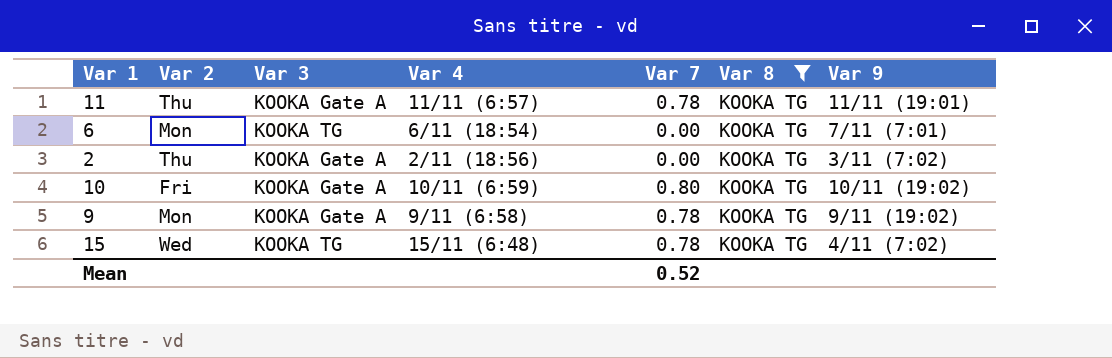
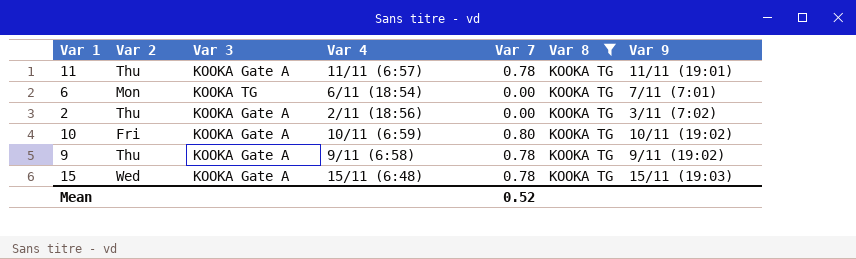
9 | Var 2: Mon -> Thu
15 | Var 3: KOOKA TG -> KOOKA Gate A
15 | Var 9: 4/11 (7:02) -> 15/11 (19:03)

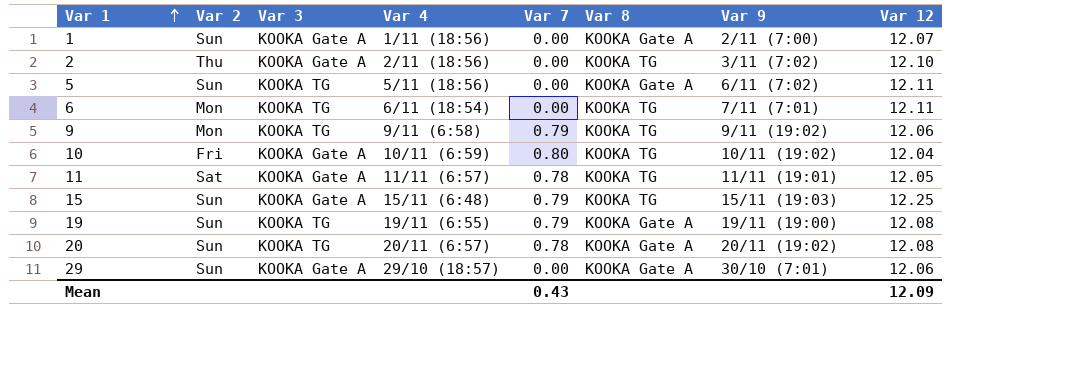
filter: Var 8 = KOOKA TG -> none
row order: none -> Var 1 ascending
column Var 12 | position: none -> 8
9 | Var 2: Thu -> Mon
9 | Var 3: KOOKA Gate A -> KOOKA TG
9 | Var 7: 0.78 -> 0.79
11 | Var 2: Thu -> Sat
15 | Var 2: Wed -> Sun
15 | Var 7: 0.78 -> 0.79
Mean | Var 7: 0.52 -> 0.43

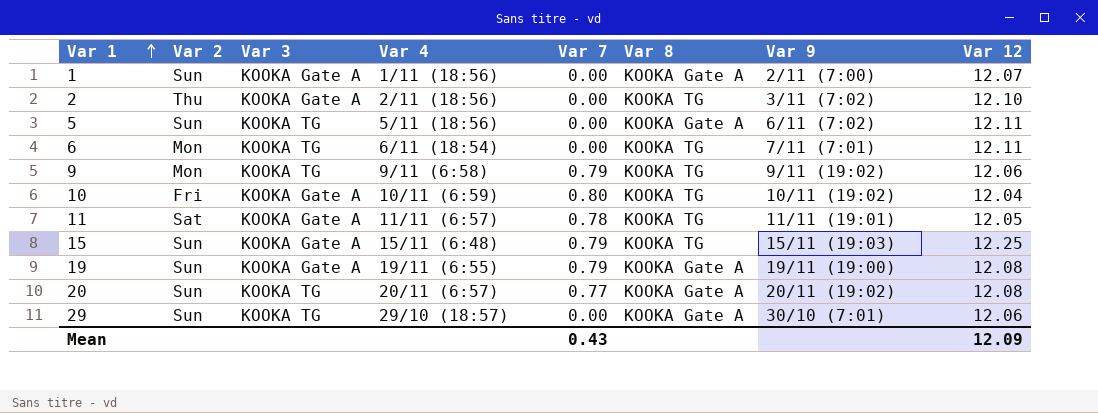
19 | Var 3: KOOKA TG -> KOOKA Gate A
20 | Var 7: 0.78 -> 0.77
29 | Var 3: KOOKA Gate A -> KOOKA TG

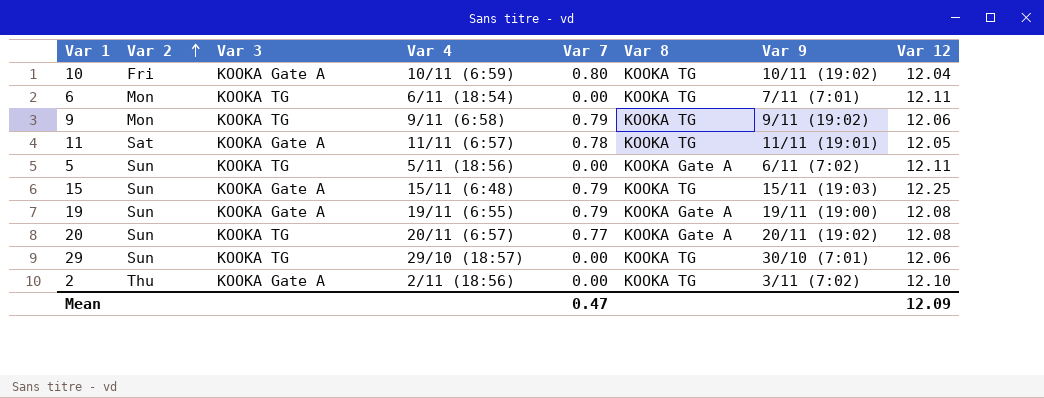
row order: Var 1 ascending -> Var 2 ascending
row 1: Sun | KOOKA Gate A | 1/11 (18:56) | 0.00 | KOOKA Gate A | 2/11 (7:00) | 12.07 -> none
29 | Var 8: KOOKA Gate A -> KOOKA TG
Mean | Var 7: 0.43 -> 0.47

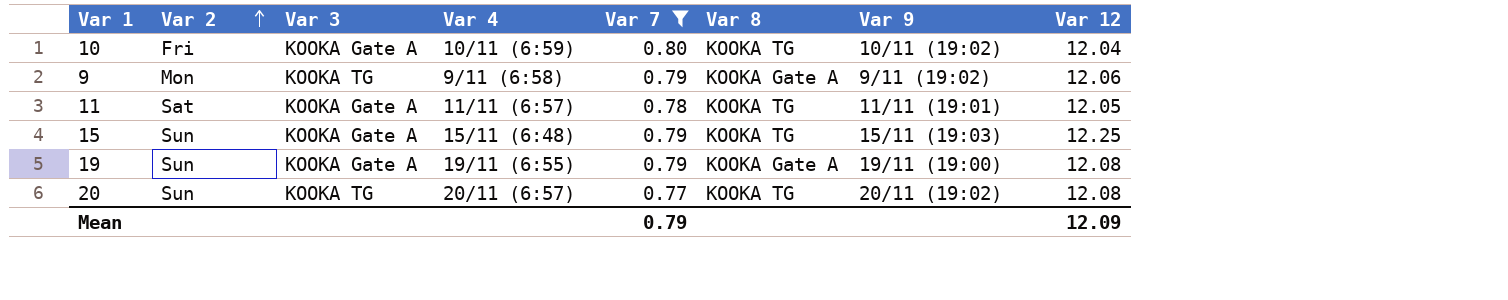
filter: none -> Var 7 != 0.00
9 | Var 8: KOOKA TG -> KOOKA Gate A
20 | Var 8: KOOKA Gate A -> KOOKA TG
Mean | Var 7: 0.47 -> 0.79

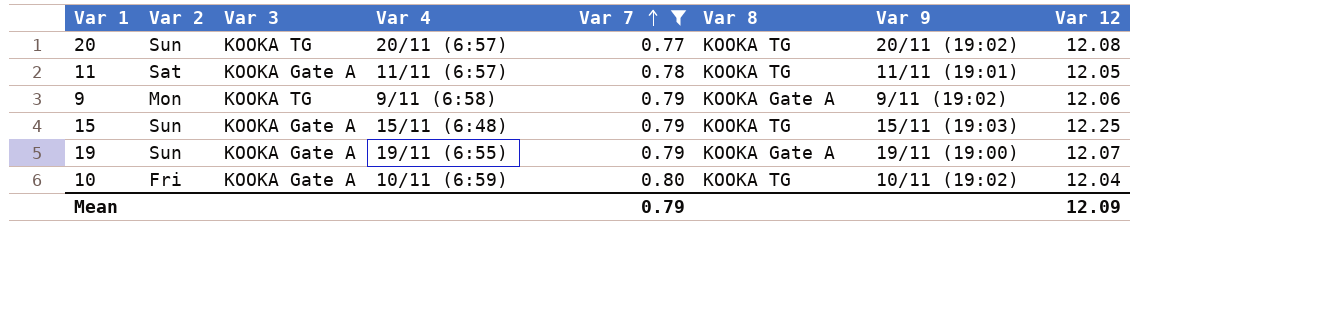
row order: Var 2 ascending -> Var 7 ascending
19 | Var 12: 12.08 -> 12.07

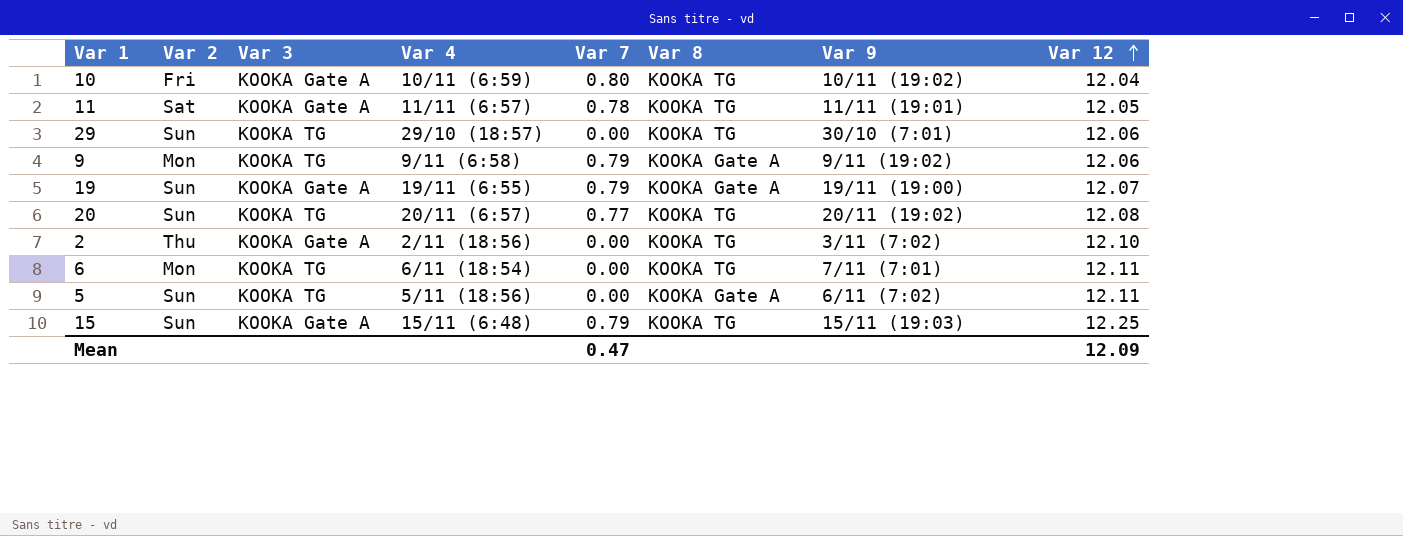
filter: Var 7 != 0.00 -> none
row order: Var 7 ascending -> Var 12 ascending
Mean | Var 7: 0.79 -> 0.47

